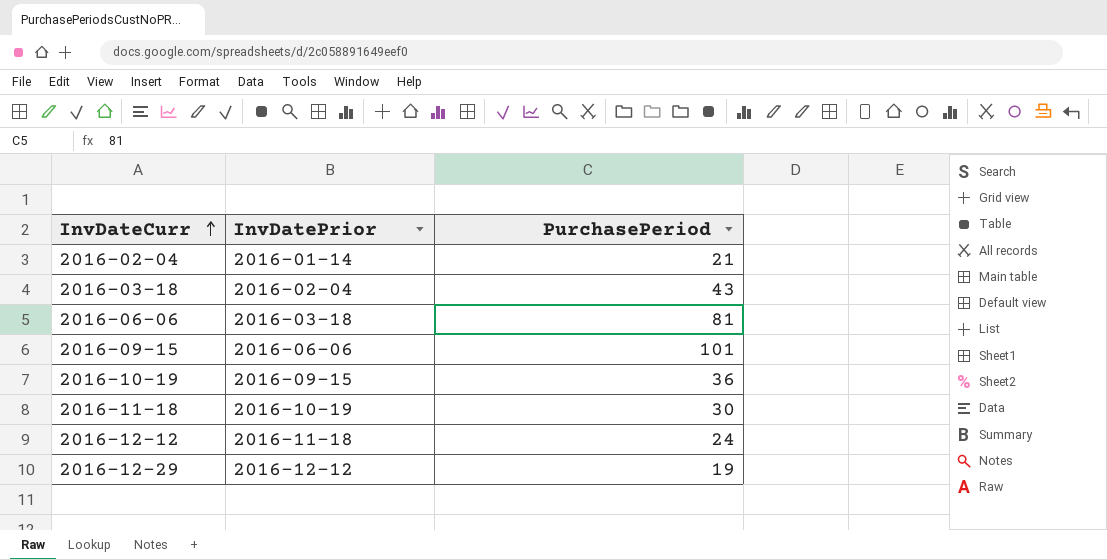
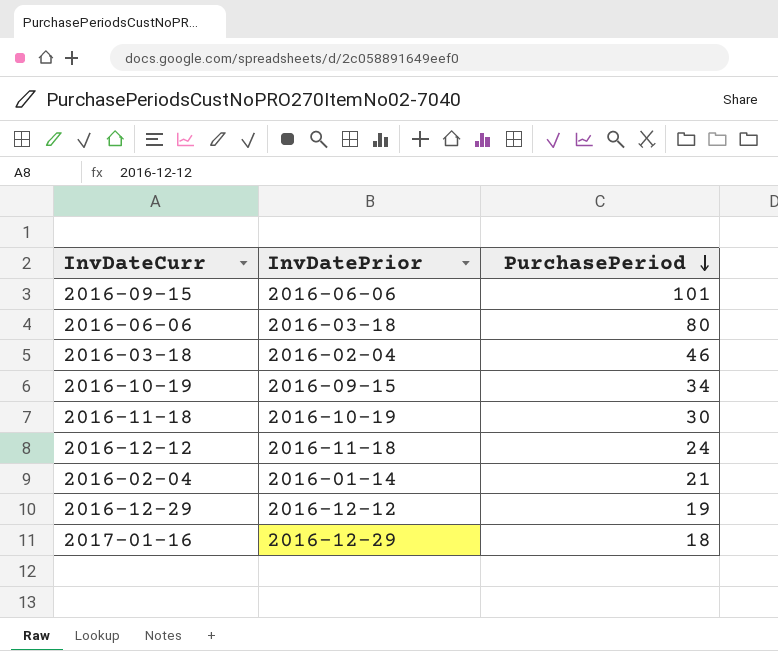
row order: InvDateCurr ascending -> PurchasePeriod descending
2016-06-06 | PurchasePeriod: 81 -> 80
2016-03-18 | PurchasePeriod: 43 -> 46
2016-10-19 | PurchasePeriod: 36 -> 34
row 2017-01-16: none -> 2016-12-29 | 18

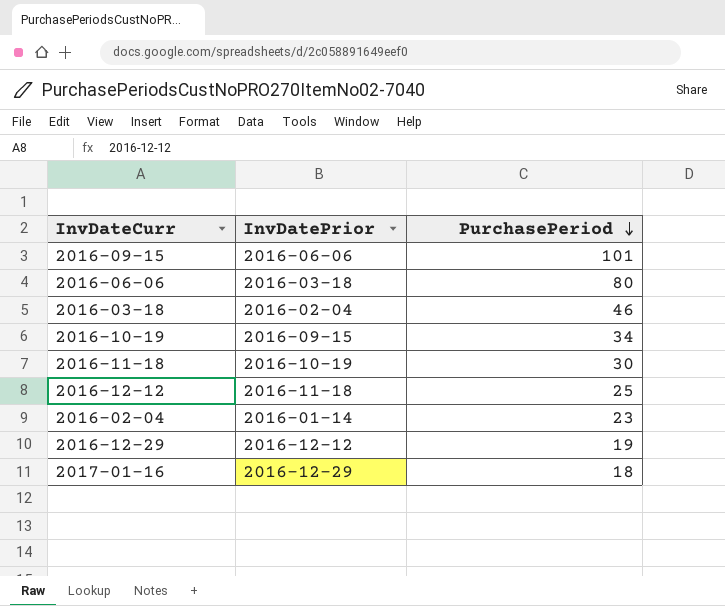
2016-12-12 | PurchasePeriod: 24 -> 25
2016-02-04 | PurchasePeriod: 21 -> 23

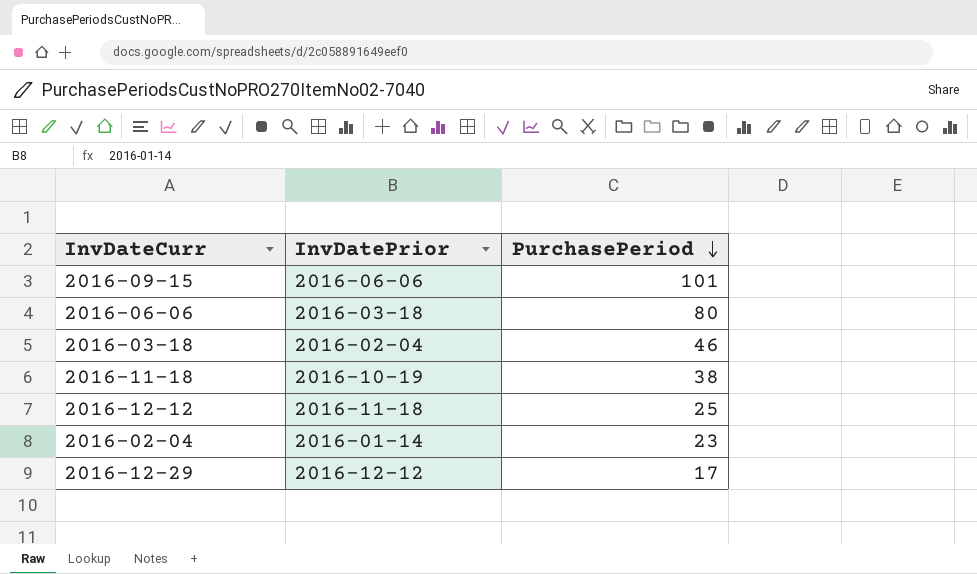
row 2016-10-19: 2016-09-15 | 34 -> none
row 2017-01-16: 2016-12-29 | 18 -> none
2016-11-18 | PurchasePeriod: 30 -> 38
2016-12-29 | PurchasePeriod: 19 -> 17

